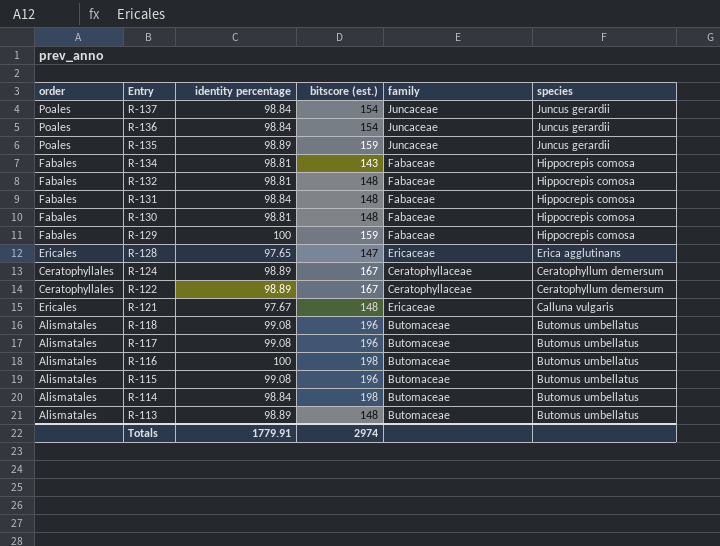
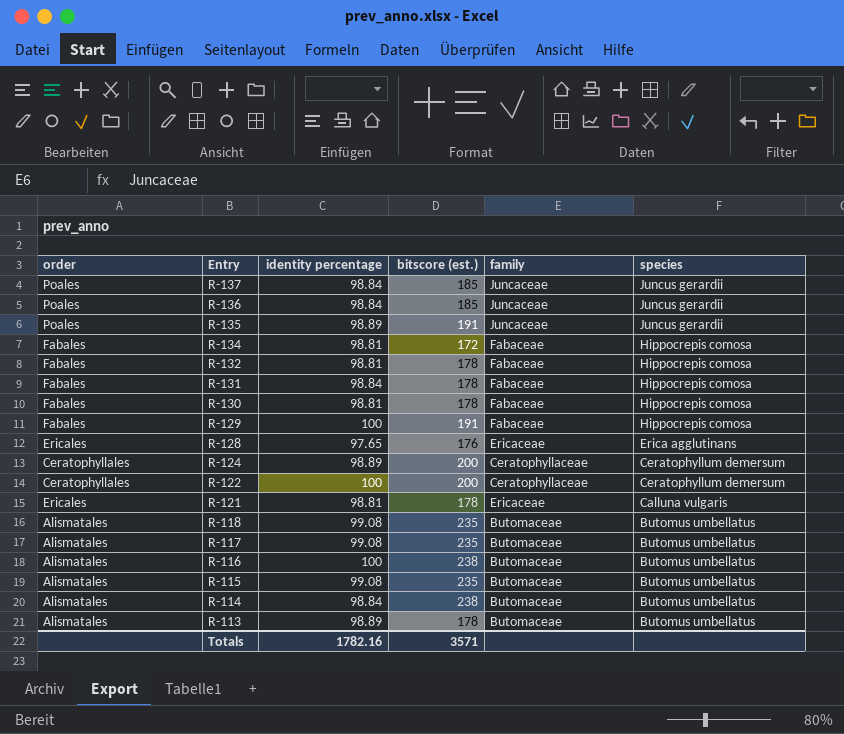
R-137 | bitscore (est.): 154 -> 185
R-136 | bitscore (est.): 154 -> 185
R-135 | bitscore (est.): 159 -> 191
R-134 | bitscore (est.): 143 -> 172
R-132 | bitscore (est.): 148 -> 178
R-131 | bitscore (est.): 148 -> 178
R-130 | bitscore (est.): 148 -> 178
R-129 | bitscore (est.): 159 -> 191
R-128 | bitscore (est.): 147 -> 176
R-124 | bitscore (est.): 167 -> 200
R-122 | identity percentage: 98.89 -> 100
R-122 | bitscore (est.): 167 -> 200
R-121 | identity percentage: 97.67 -> 98.81
R-121 | bitscore (est.): 148 -> 178
R-118 | bitscore (est.): 196 -> 235
R-117 | bitscore (est.): 196 -> 235
R-116 | bitscore (est.): 198 -> 238
R-115 | bitscore (est.): 196 -> 235
R-114 | bitscore (est.): 198 -> 238
R-113 | bitscore (est.): 148 -> 178
Totals | identity percentage: 1779.91 -> 1782.16
Totals | bitscore (est.): 2974 -> 3571

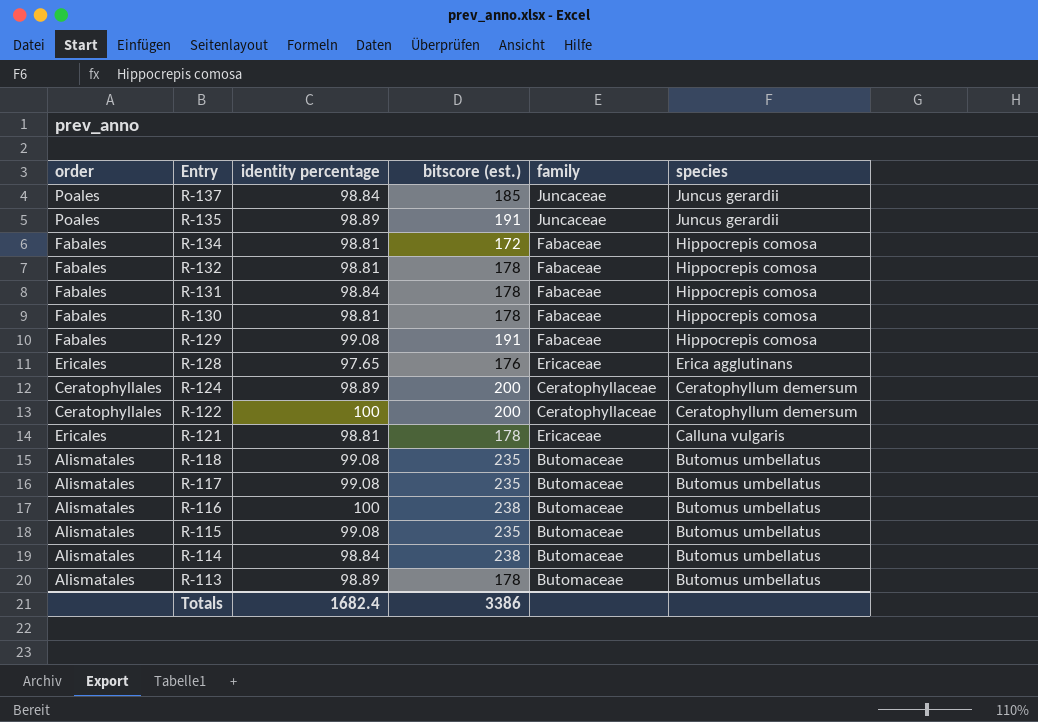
row R-136: Poales | 98.84 | 185 | Juncaceae | Juncus gerardii -> none
R-129 | identity percentage: 100 -> 99.08
Totals | identity percentage: 1782.16 -> 1682.4
Totals | bitscore (est.): 3571 -> 3386

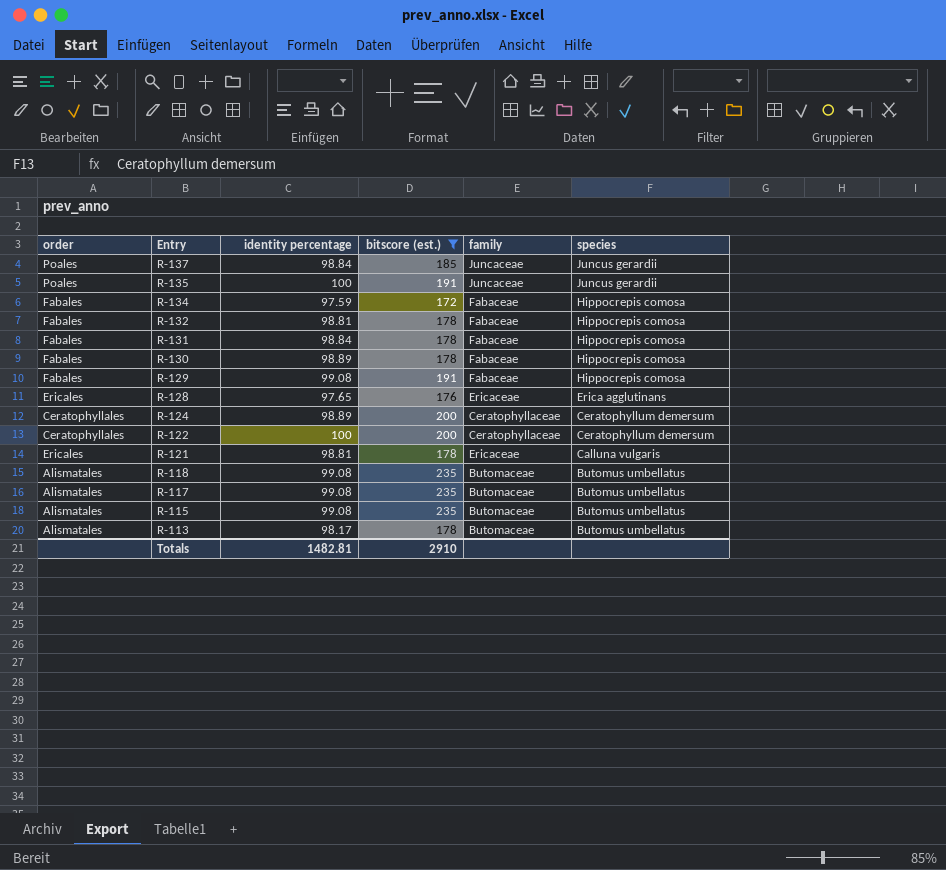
filter: none -> bitscore (est.) != 238
R-135 | identity percentage: 98.89 -> 100
R-134 | identity percentage: 98.81 -> 97.59
R-130 | identity percentage: 98.81 -> 98.89
R-113 | identity percentage: 98.89 -> 98.17
Totals | identity percentage: 1682.4 -> 1482.81
Totals | bitscore (est.): 3386 -> 2910

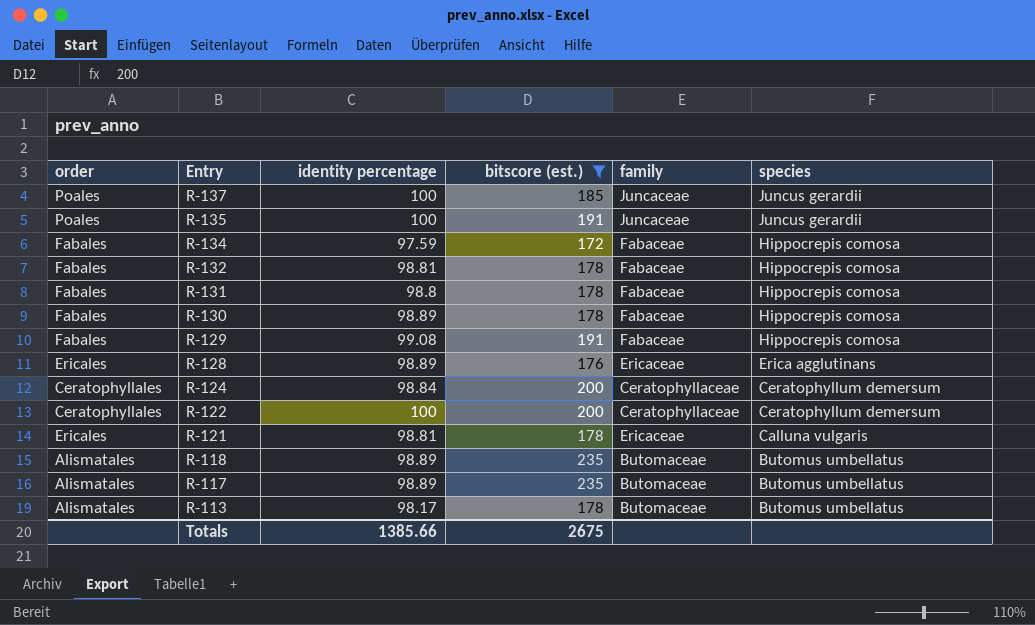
row R-115: Alismatales | 99.08 | 235 | Butomaceae | Butomus umbellatus -> none
R-137 | identity percentage: 98.84 -> 100
R-131 | identity percentage: 98.84 -> 98.8
R-128 | identity percentage: 97.65 -> 98.89
R-124 | identity percentage: 98.89 -> 98.84
R-118 | identity percentage: 99.08 -> 98.89
R-117 | identity percentage: 99.08 -> 98.89
Totals | identity percentage: 1482.81 -> 1385.66
Totals | bitscore (est.): 2910 -> 2675

